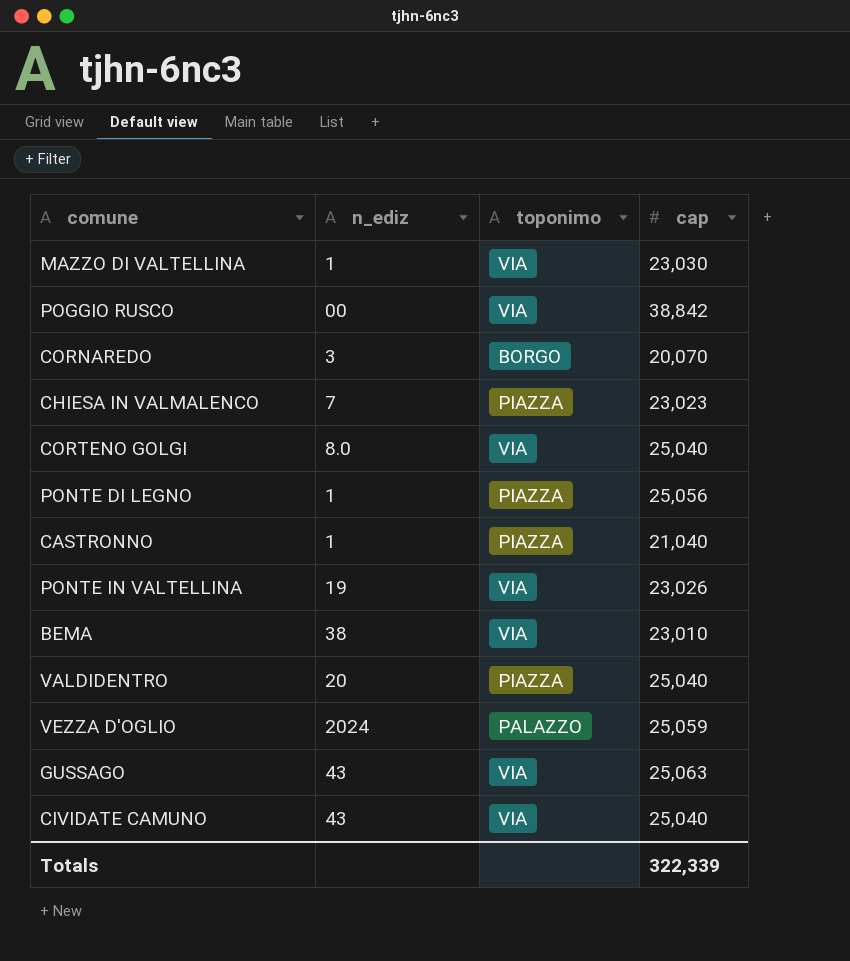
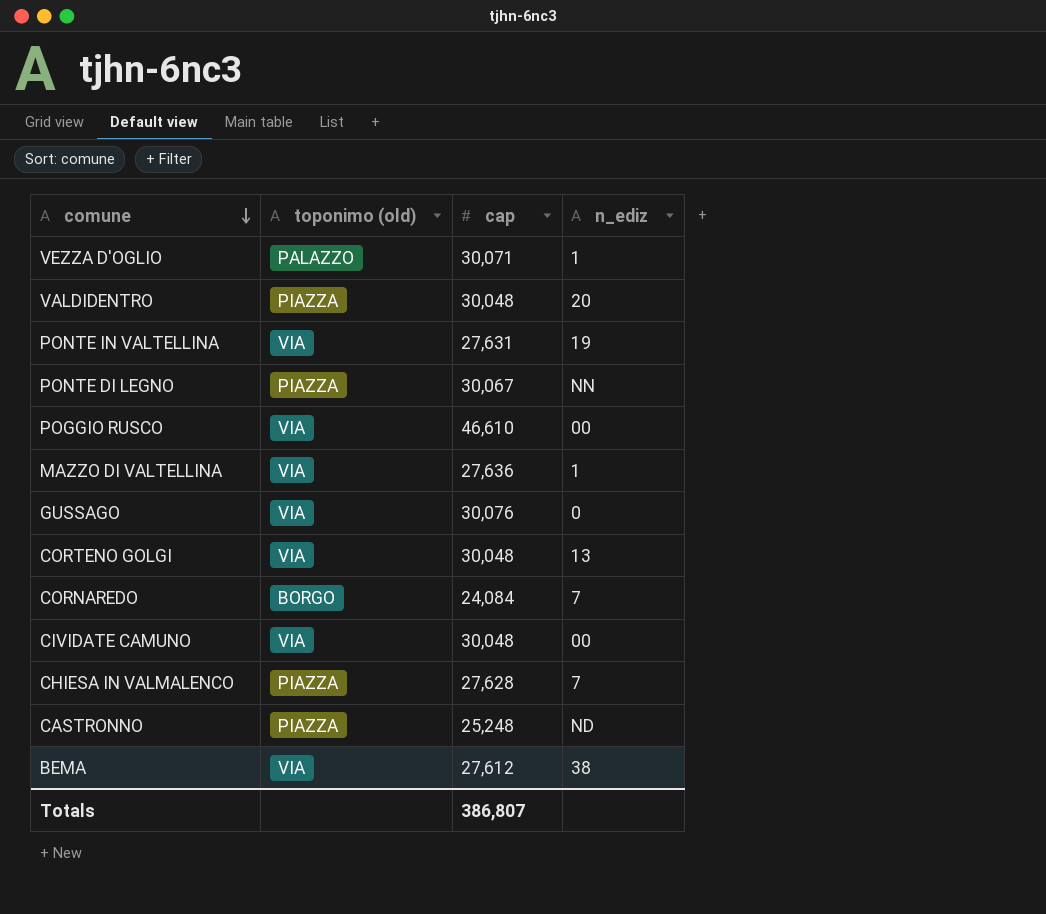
row order: none -> comune descending
column name: toponimo -> toponimo (old)
column n_ediz | position: 2 -> 4
VEZZA D'OGLIO | cap: 25,059 -> 30,071
VEZZA D'OGLIO | n_ediz: 2024 -> 1
VALDIDENTRO | cap: 25,040 -> 30,048
PONTE IN VALTELLINA | cap: 23,026 -> 27,631
PONTE DI LEGNO | cap: 25,056 -> 30,067
PONTE DI LEGNO | n_ediz: 1 -> NN
POGGIO RUSCO | cap: 38,842 -> 46,610
MAZZO DI VALTELLINA | cap: 23,030 -> 27,636
GUSSAGO | cap: 25,063 -> 30,076
GUSSAGO | n_ediz: 43 -> 0
CORTENO GOLGI | cap: 25,040 -> 30,048
CORTENO GOLGI | n_ediz: 8.0 -> 13
CORNAREDO | cap: 20,070 -> 24,084
CORNAREDO | n_ediz: 3 -> 7
CIVIDATE CAMUNO | cap: 25,040 -> 30,048
CIVIDATE CAMUNO | n_ediz: 43 -> 00
CHIESA IN VALMALENCO | cap: 23,023 -> 27,628
CASTRONNO | cap: 21,040 -> 25,248
CASTRONNO | n_ediz: 1 -> ND
BEMA | cap: 23,010 -> 27,612
Totals | cap: 322,339 -> 386,807

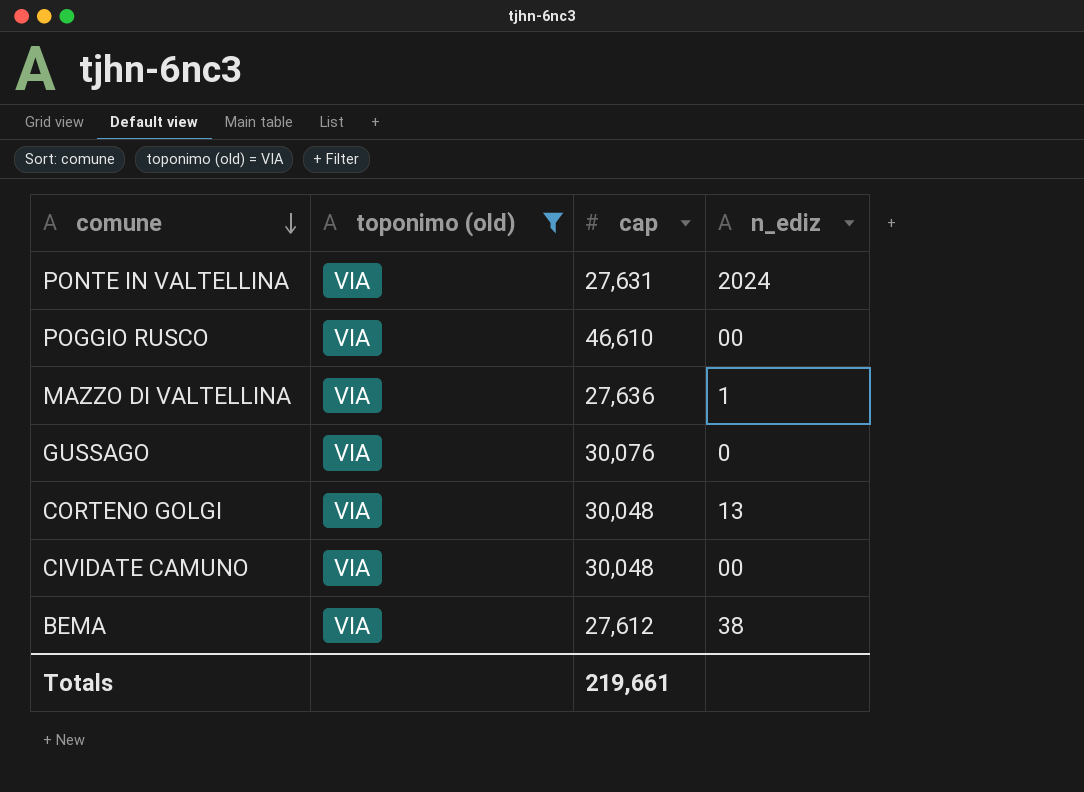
filter: none -> toponimo (old) = VIA
PONTE IN VALTELLINA | n_ediz: 19 -> 2024
Totals | cap: 386,807 -> 219,661

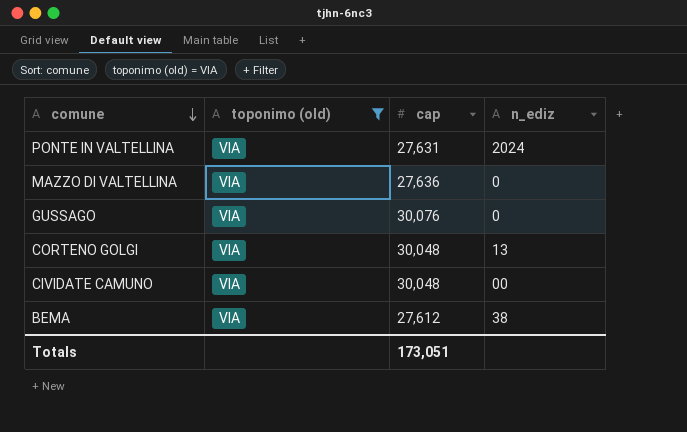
row POGGIO RUSCO: VIA | 46,610 | 00 -> none
MAZZO DI VALTELLINA | n_ediz: 1 -> 0
Totals | cap: 219,661 -> 173,051

